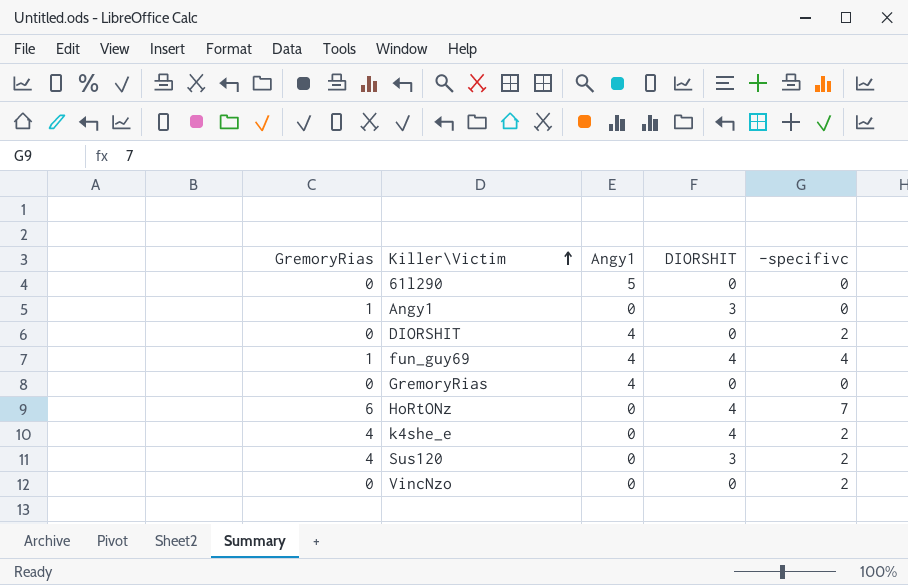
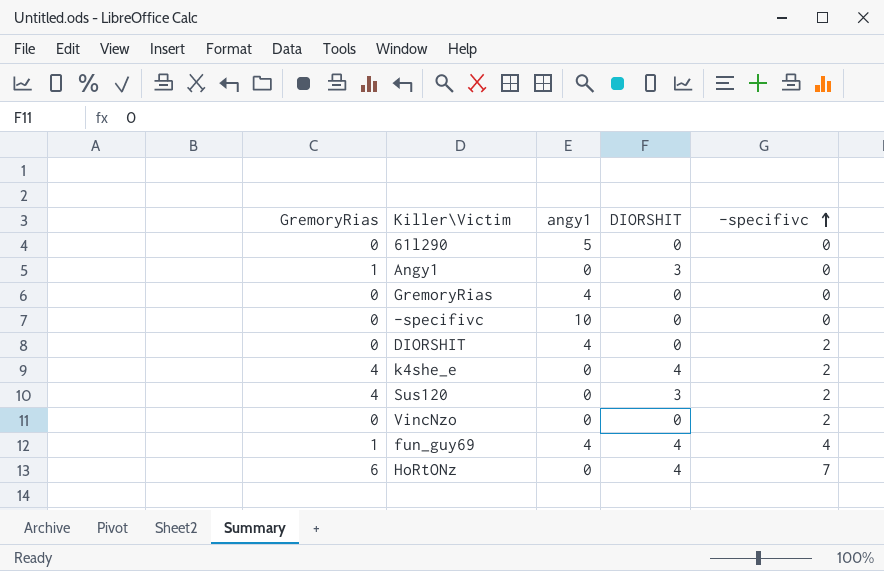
row order: Killer\Victim ascending -> -specifivc ascending
column name: Angy1 -> angy1
row -specifivc: none -> 0 | 10 | 0 | 0

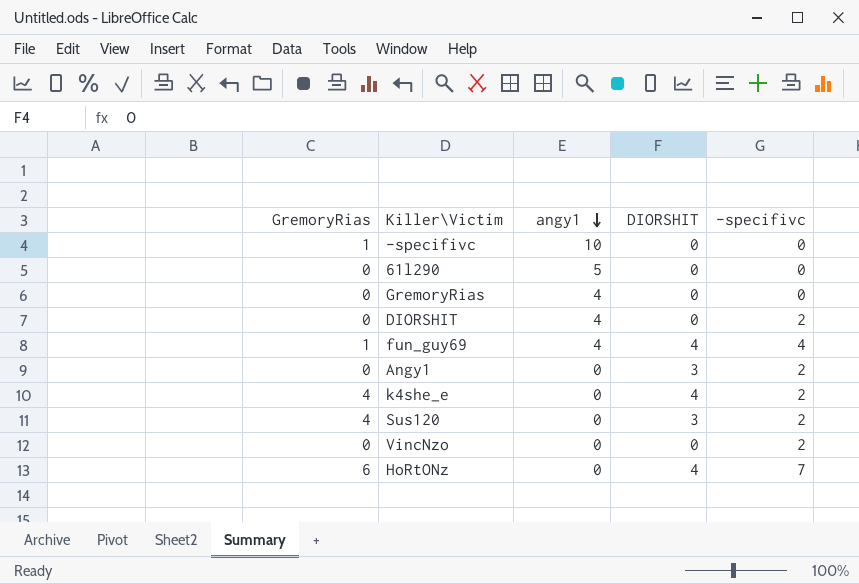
row order: -specifivc ascending -> angy1 descending
-specifivc | GremoryRias: 0 -> 1
Angy1 | GremoryRias: 1 -> 0
Angy1 | -specifivc: 0 -> 2

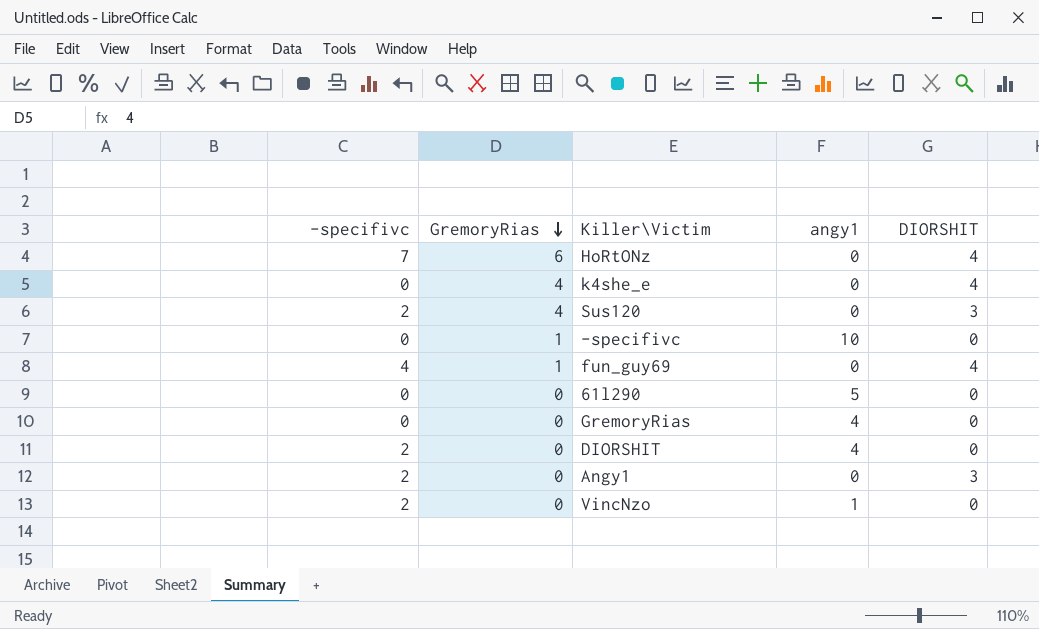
row order: angy1 descending -> GremoryRias descending
column -specifivc | position: 5 -> 1
k4she_e | -specifivc: 2 -> 0
fun_guy69 | angy1: 4 -> 0
VincNzo | angy1: 0 -> 1

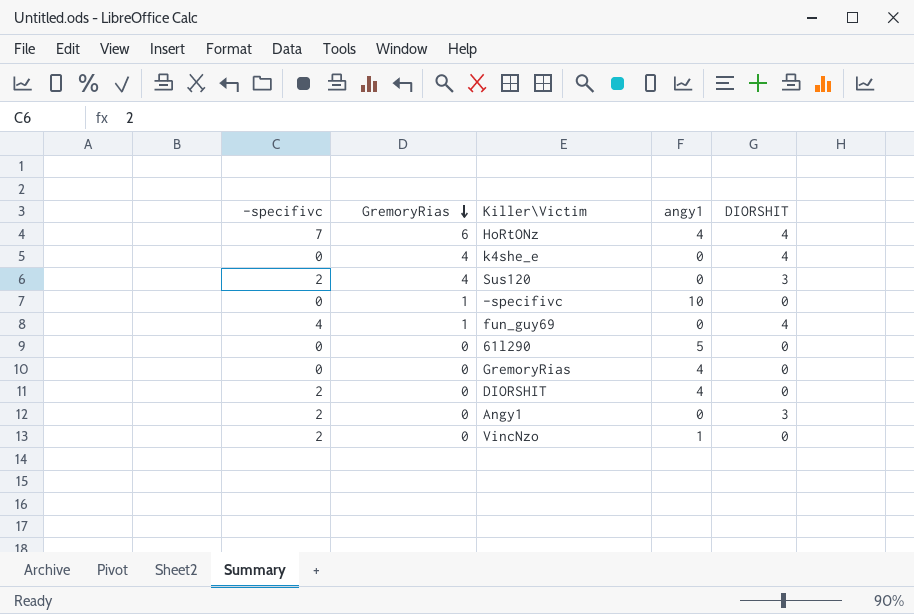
HoRtONz | angy1: 0 -> 4

